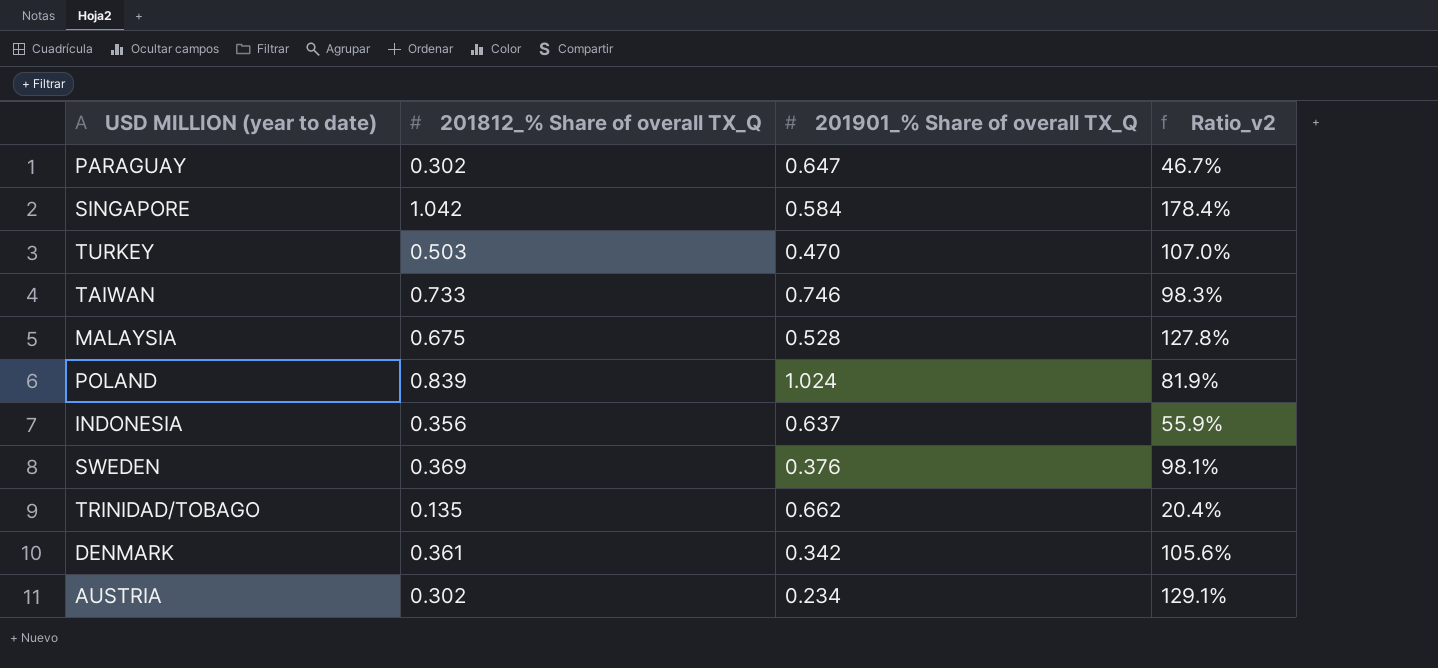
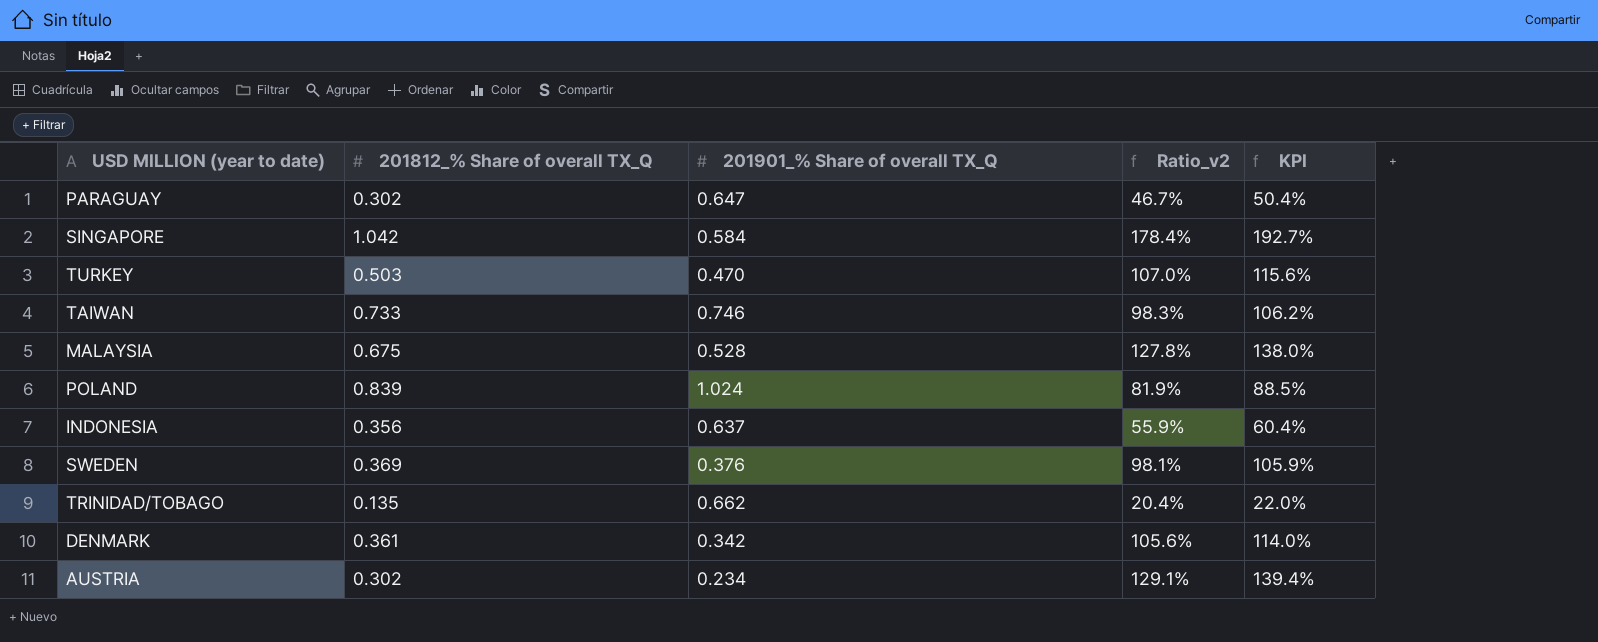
column KPI | formula: none -> [Ratio_v2] * 1.08

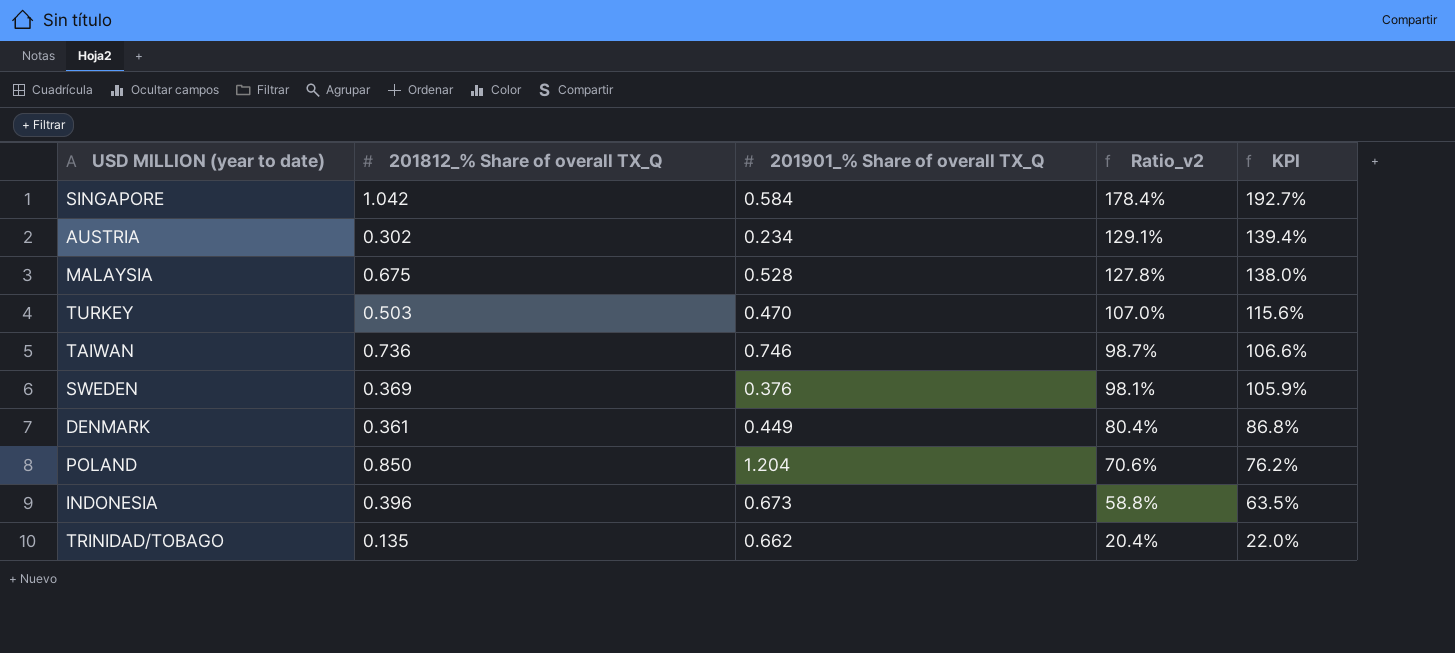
row order: none -> Ratio_v2 descending
row PARAGUAY: 0.302 | 0.647 | 46.7% | 50.4% -> none
TAIWAN | 201812_% Share of overall TX_Q: 0.733 -> 0.736
TAIWAN | Ratio_v2: 98.3% -> 98.7%
TAIWAN | KPI: 106.2% -> 106.6%
DENMARK | 201901_% Share of overall TX_Q: 0.342 -> 0.449
DENMARK | Ratio_v2: 105.6% -> 80.4%
DENMARK | KPI: 114.0% -> 86.8%
POLAND | 201812_% Share of overall TX_Q: 0.839 -> 0.850
POLAND | 201901_% Share of overall TX_Q: 1.024 -> 1.204
POLAND | Ratio_v2: 81.9% -> 70.6%
POLAND | KPI: 88.5% -> 76.2%
INDONESIA | 201812_% Share of overall TX_Q: 0.356 -> 0.396
INDONESIA | 201901_% Share of overall TX_Q: 0.637 -> 0.673
INDONESIA | Ratio_v2: 55.9% -> 58.8%
INDONESIA | KPI: 60.4% -> 63.5%

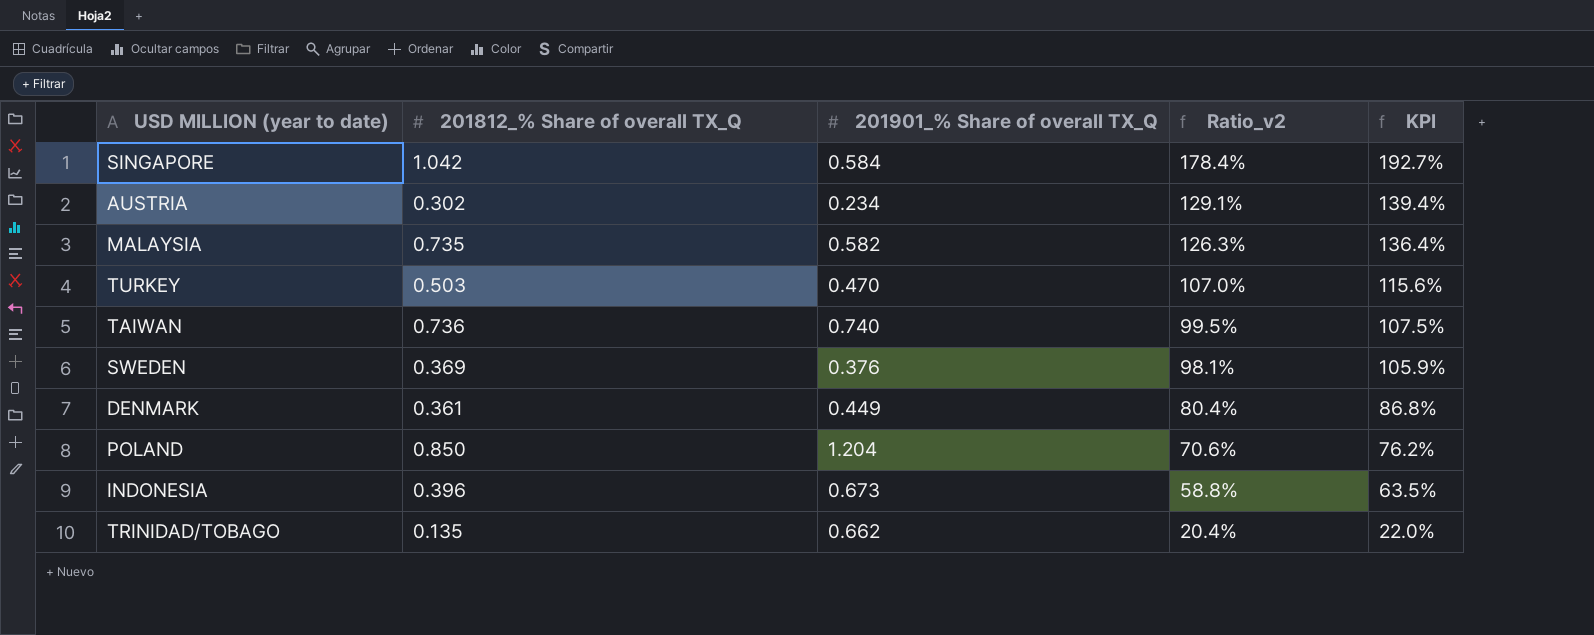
MALAYSIA | 201812_% Share of overall TX_Q: 0.675 -> 0.735
MALAYSIA | 201901_% Share of overall TX_Q: 0.528 -> 0.582
MALAYSIA | Ratio_v2: 127.8% -> 126.3%
MALAYSIA | KPI: 138.0% -> 136.4%
TAIWAN | 201901_% Share of overall TX_Q: 0.746 -> 0.740
TAIWAN | Ratio_v2: 98.7% -> 99.5%
TAIWAN | KPI: 106.6% -> 107.5%

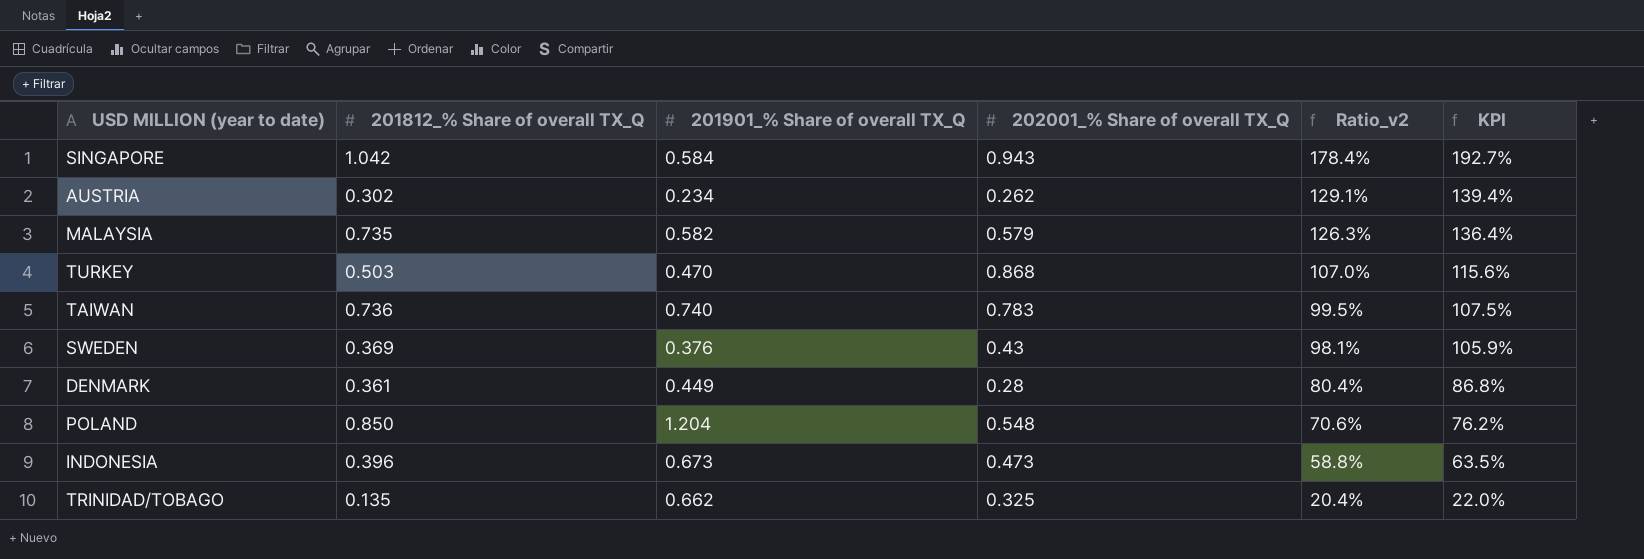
column 202001_% Share of overall TX_Q | position: none -> 4

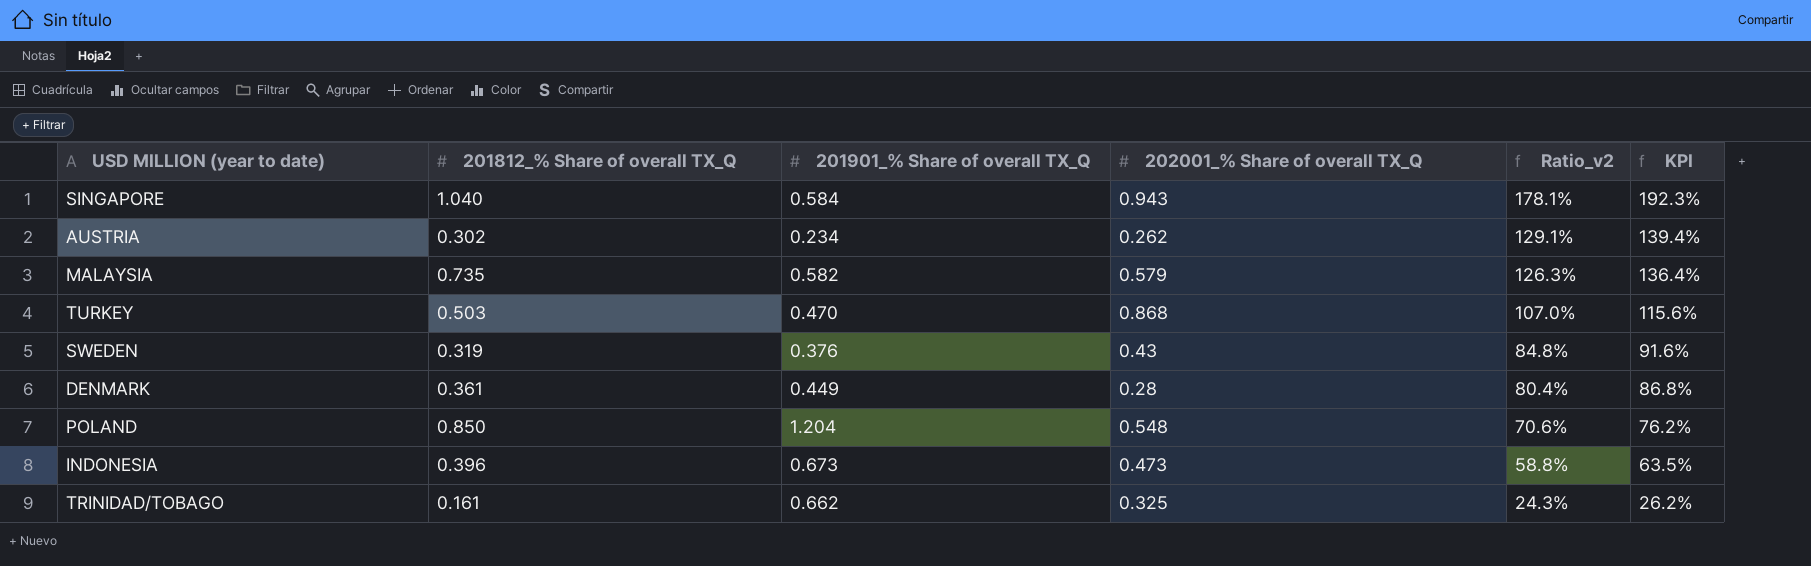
row TAIWAN: 0.736 | 0.740 | 0.783 | 99.5% | 107.5% -> none
SINGAPORE | 201812_% Share of overall TX_Q: 1.042 -> 1.040
SINGAPORE | Ratio_v2: 178.4% -> 178.1%
SINGAPORE | KPI: 192.7% -> 192.3%
SWEDEN | 201812_% Share of overall TX_Q: 0.369 -> 0.319
SWEDEN | Ratio_v2: 98.1% -> 84.8%
SWEDEN | KPI: 105.9% -> 91.6%
TRINIDAD/TOBAGO | 201812_% Share of overall TX_Q: 0.135 -> 0.161
TRINIDAD/TOBAGO | Ratio_v2: 20.4% -> 24.3%
TRINIDAD/TOBAGO | KPI: 22.0% -> 26.2%

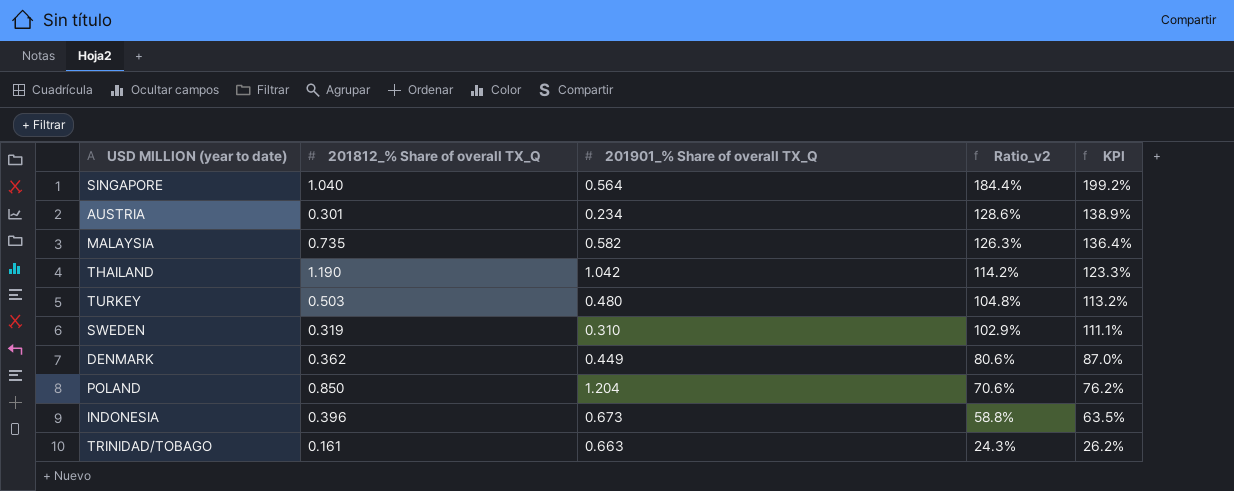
column 202001_% Share of overall TX_Q | position: 4 -> none
SINGAPORE | 201901_% Share of overall TX_Q: 0.584 -> 0.564
SINGAPORE | Ratio_v2: 178.1% -> 184.4%
SINGAPORE | KPI: 192.3% -> 199.2%
AUSTRIA | 201812_% Share of overall TX_Q: 0.302 -> 0.301
AUSTRIA | Ratio_v2: 129.1% -> 128.6%
AUSTRIA | KPI: 139.4% -> 138.9%
row THAILAND: none -> 1.190 | 1.042 | 114.2% | 123.3%
TURKEY | 201901_% Share of overall TX_Q: 0.470 -> 0.480
TURKEY | Ratio_v2: 107.0% -> 104.8%
TURKEY | KPI: 115.6% -> 113.2%
SWEDEN | 201901_% Share of overall TX_Q: 0.376 -> 0.310
SWEDEN | Ratio_v2: 84.8% -> 102.9%
SWEDEN | KPI: 91.6% -> 111.1%
DENMARK | 201812_% Share of overall TX_Q: 0.361 -> 0.362
DENMARK | Ratio_v2: 80.4% -> 80.6%
DENMARK | KPI: 86.8% -> 87.0%
TRINIDAD/TOBAGO | 201901_% Share of overall TX_Q: 0.662 -> 0.663

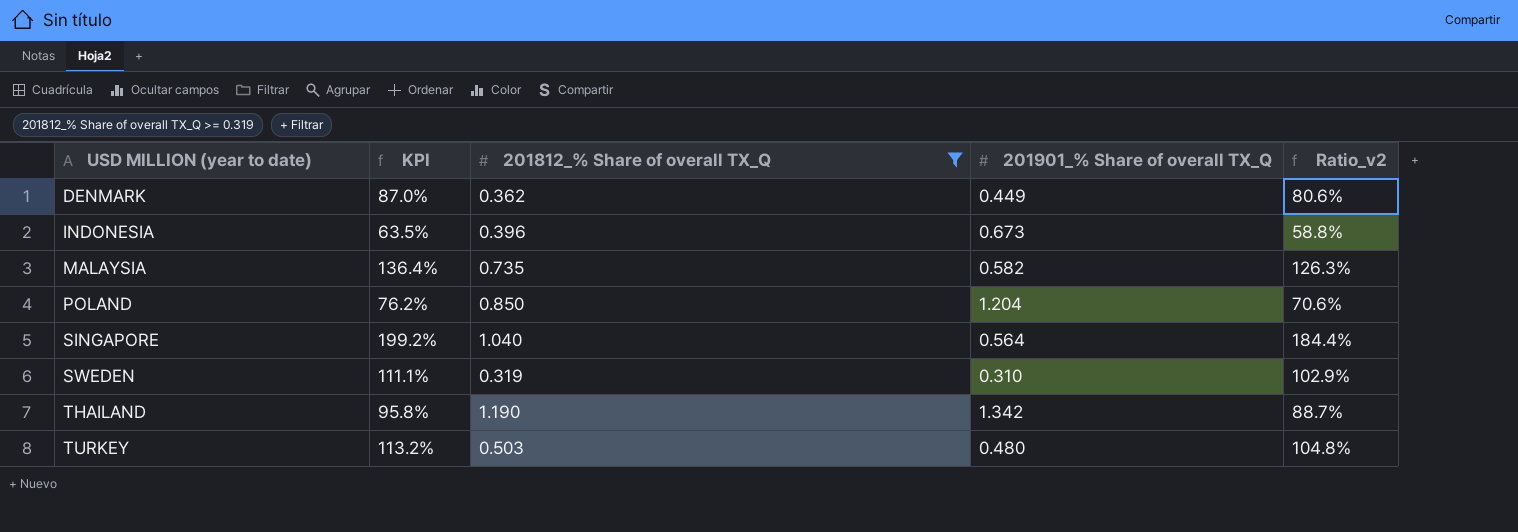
filter: none -> 201812_% Share of overall TX_Q >= 0.319
row order: Ratio_v2 descending -> USD MILLION (year to date) ascending
column KPI | position: 5 -> 2
THAILAND | KPI: 123.3% -> 95.8%
THAILAND | 201901_% Share of overall TX_Q: 1.042 -> 1.342
THAILAND | Ratio_v2: 114.2% -> 88.7%

